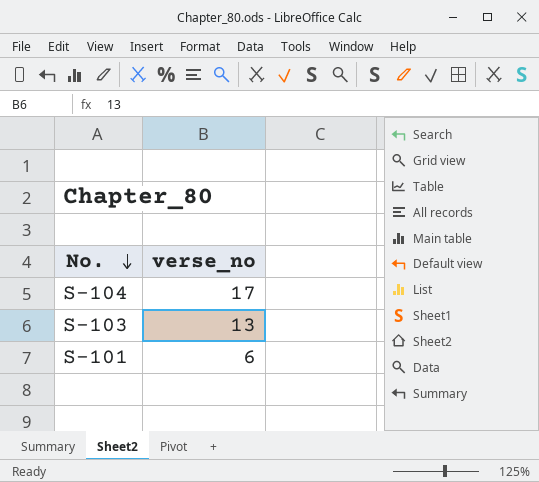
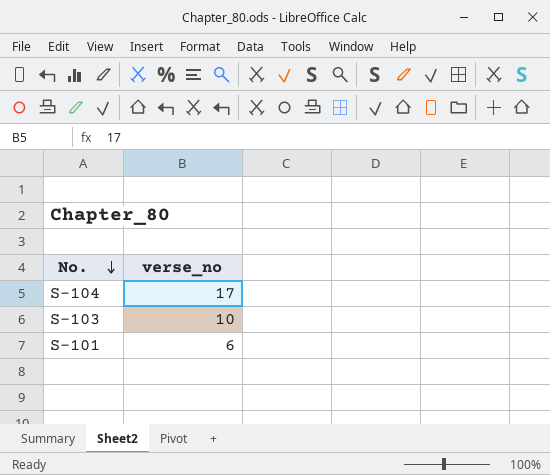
S-103 | verse_no: 13 -> 10

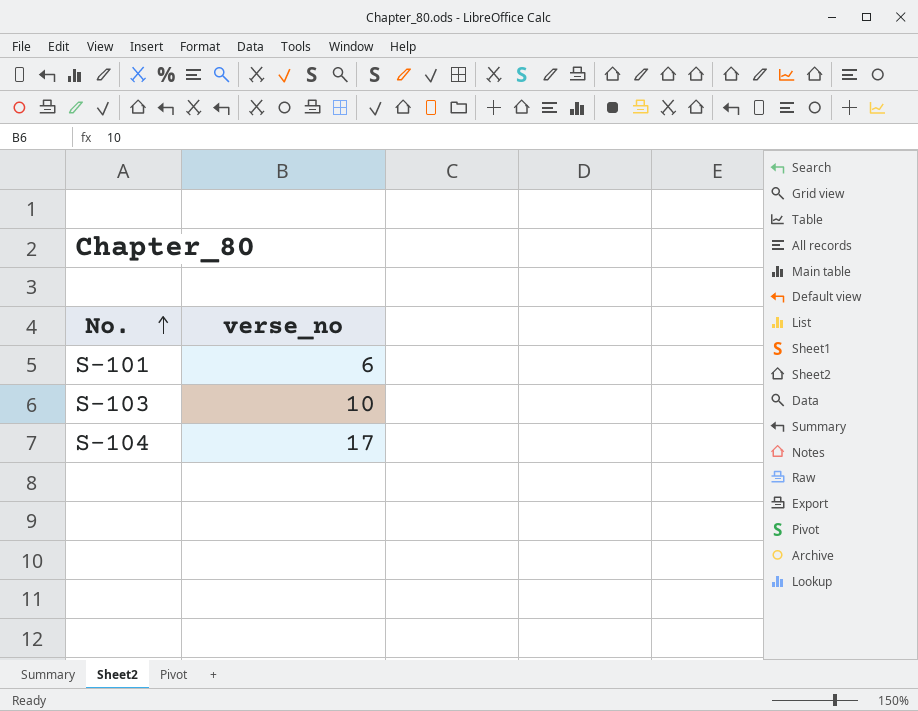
row order: No. descending -> No. ascending

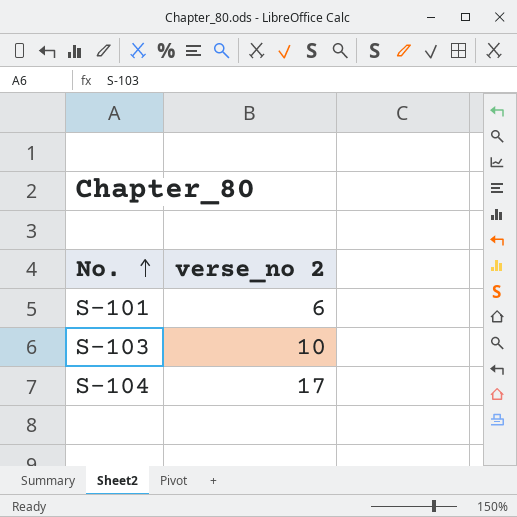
column name: verse_no -> verse_no 2

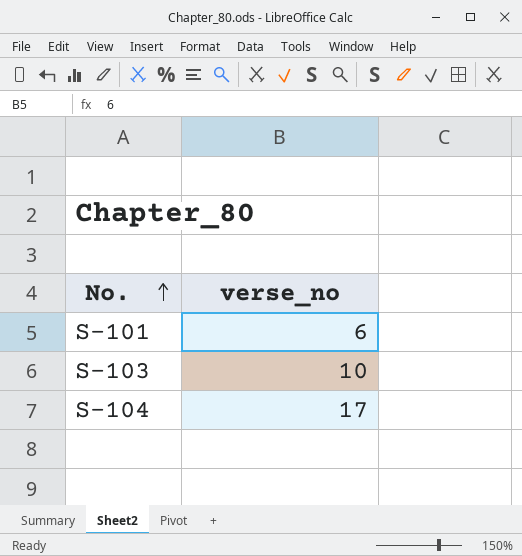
column name: verse_no 2 -> verse_no

